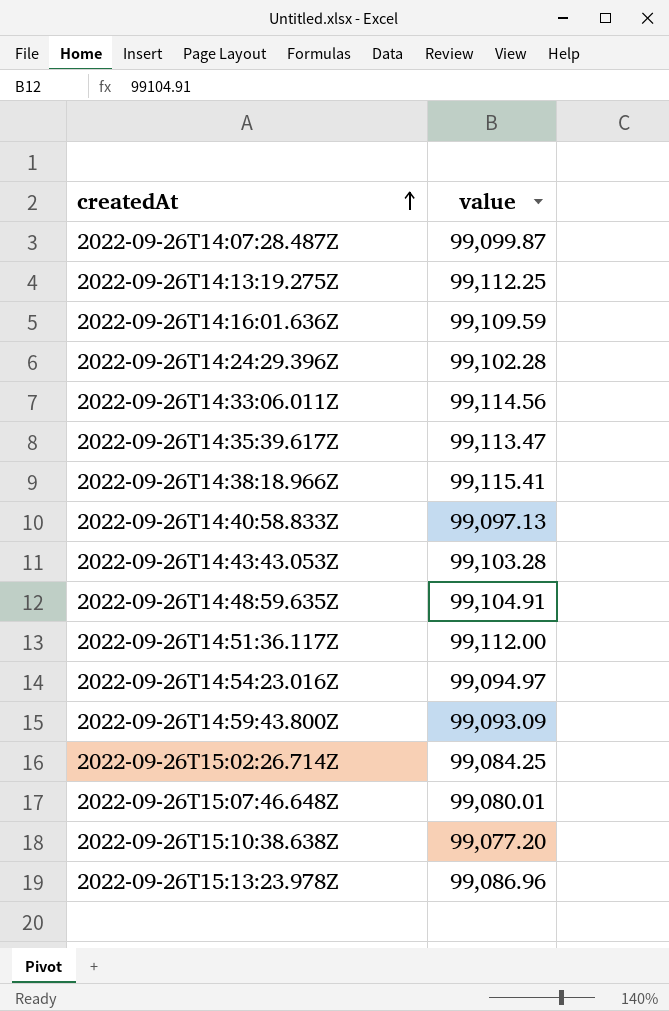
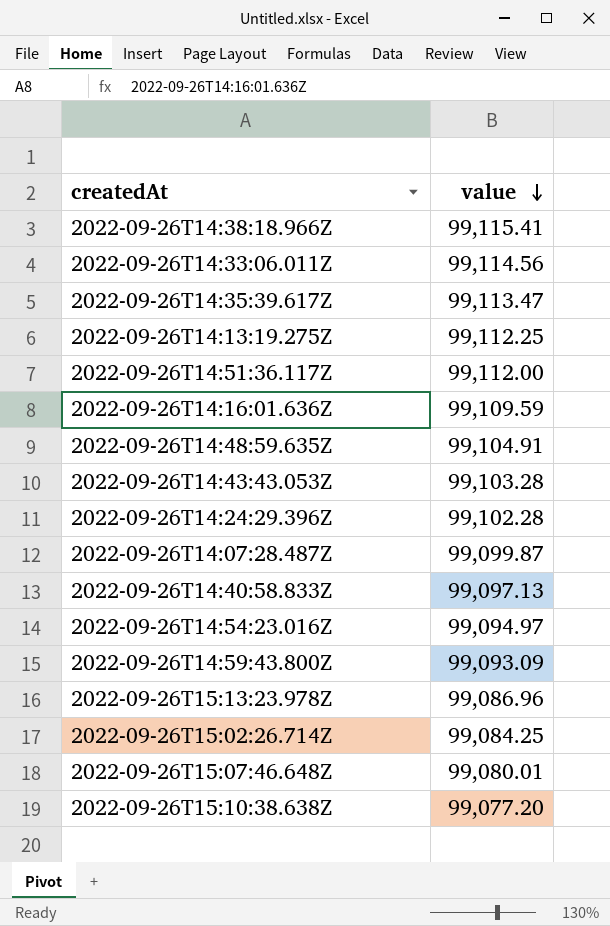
row order: createdAt ascending -> value descending

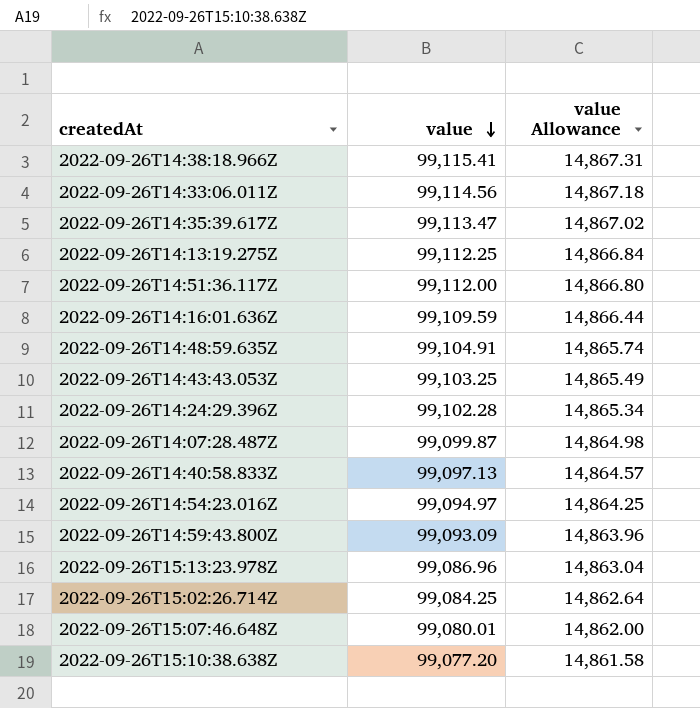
column value Allowance | formula: none -> [value] * 0.15
2022-09-26T14:43:43.053Z | value: 99,103.28 -> 99,103.25

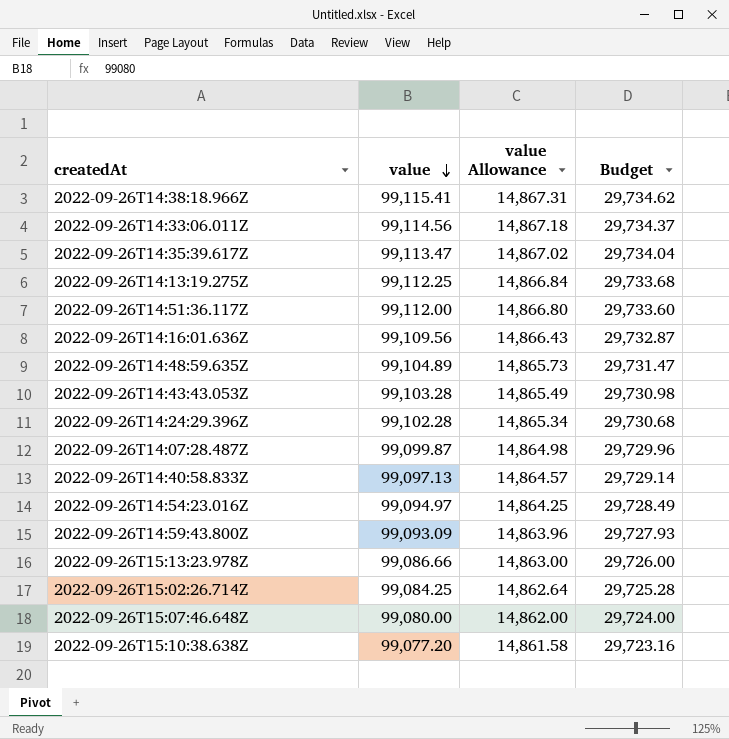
column Budget | formula: none -> [value] * 0.3
2022-09-26T14:16:01.636Z | value: 99,109.59 -> 99,109.56
2022-09-26T14:16:01.636Z | value Allowance: 14,866.44 -> 14,866.43
2022-09-26T14:48:59.635Z | value: 99,104.91 -> 99,104.89
2022-09-26T14:48:59.635Z | value Allowance: 14,865.74 -> 14,865.73
2022-09-26T14:43:43.053Z | value: 99,103.25 -> 99,103.28
2022-09-26T15:13:23.978Z | value: 99,086.96 -> 99,086.66
2022-09-26T15:13:23.978Z | value Allowance: 14,863.04 -> 14,863.00
2022-09-26T15:07:46.648Z | value: 99,080.01 -> 99,080.00

